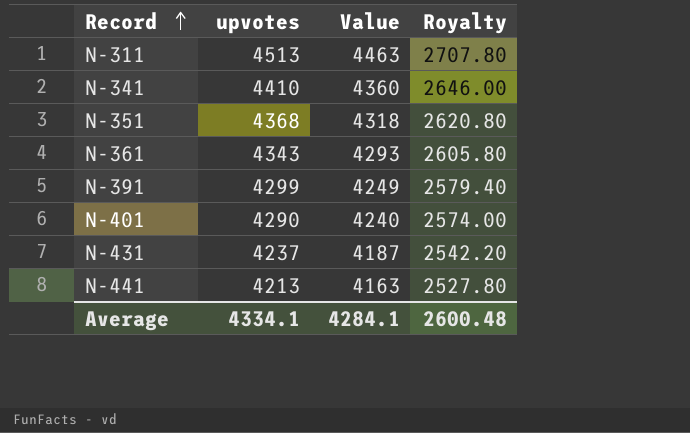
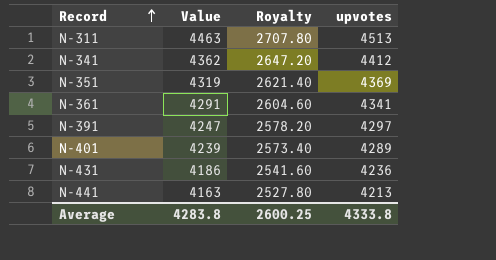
column upvotes | position: 2 -> 4
N-341 | Value: 4360 -> 4362
N-341 | Royalty: 2646.00 -> 2647.20
N-341 | upvotes: 4410 -> 4412
N-351 | Value: 4318 -> 4319
N-351 | Royalty: 2620.80 -> 2621.40
N-351 | upvotes: 4368 -> 4369
N-361 | Value: 4293 -> 4291
N-361 | Royalty: 2605.80 -> 2604.60
N-361 | upvotes: 4343 -> 4341
N-391 | Value: 4249 -> 4247
N-391 | Royalty: 2579.40 -> 2578.20
N-391 | upvotes: 4299 -> 4297
N-401 | Value: 4240 -> 4239
N-401 | Royalty: 2574.00 -> 2573.40
N-401 | upvotes: 4290 -> 4289
N-431 | Value: 4187 -> 4186
N-431 | Royalty: 2542.20 -> 2541.60
N-431 | upvotes: 4237 -> 4236
Average | Value: 4284.1 -> 4283.8
Average | Royalty: 2600.48 -> 2600.25
Average | upvotes: 4334.1 -> 4333.8

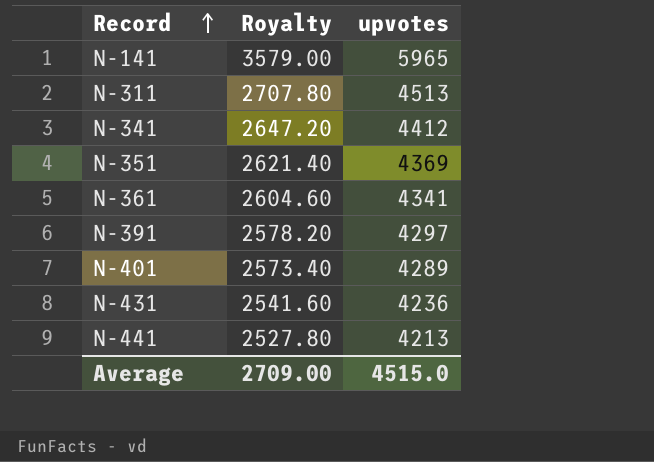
column Value | formula: [upvotes] - 50 -> none
row N-141: none -> 3579.00 | 5965
Average | Royalty: 2600.25 -> 2709.00
Average | upvotes: 4333.8 -> 4515.0

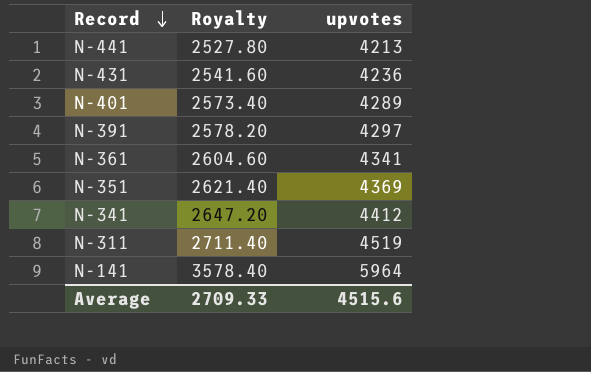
row order: Record ascending -> Record descending
N-311 | Royalty: 2707.80 -> 2711.40
N-311 | upvotes: 4513 -> 4519
N-141 | Royalty: 3579.00 -> 3578.40
N-141 | upvotes: 5965 -> 5964
Average | Royalty: 2709.00 -> 2709.33
Average | upvotes: 4515.0 -> 4515.6

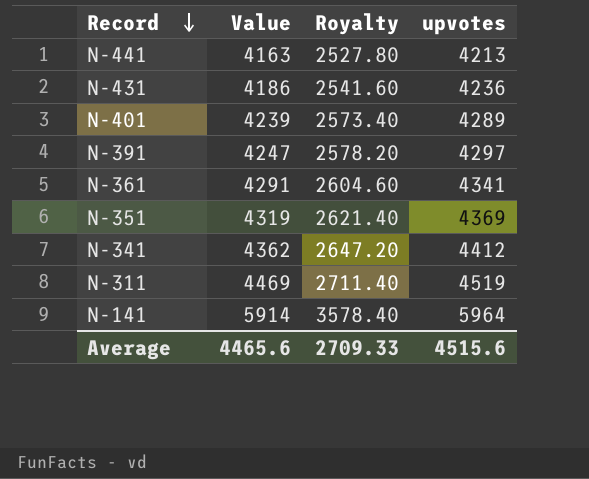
column Value | formula: none -> [upvotes] - 50

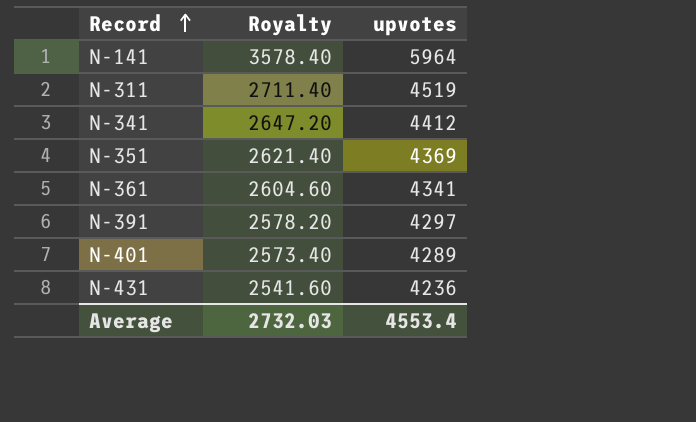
row order: Record descending -> Record ascending
column Value | formula: [upvotes] - 50 -> none
row N-441: 4163 | 2527.80 | 4213 -> none
Average | Royalty: 2709.33 -> 2732.03
Average | upvotes: 4515.6 -> 4553.4

